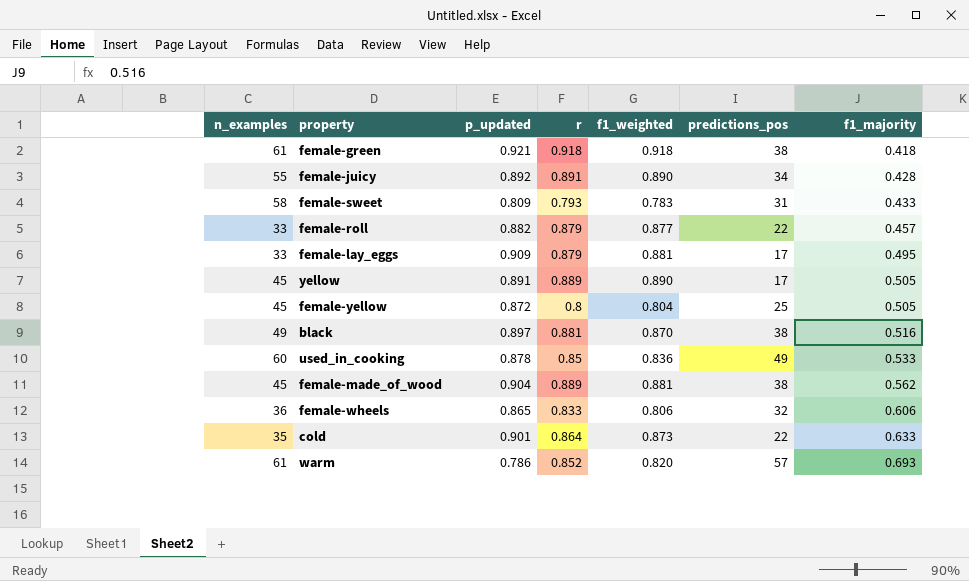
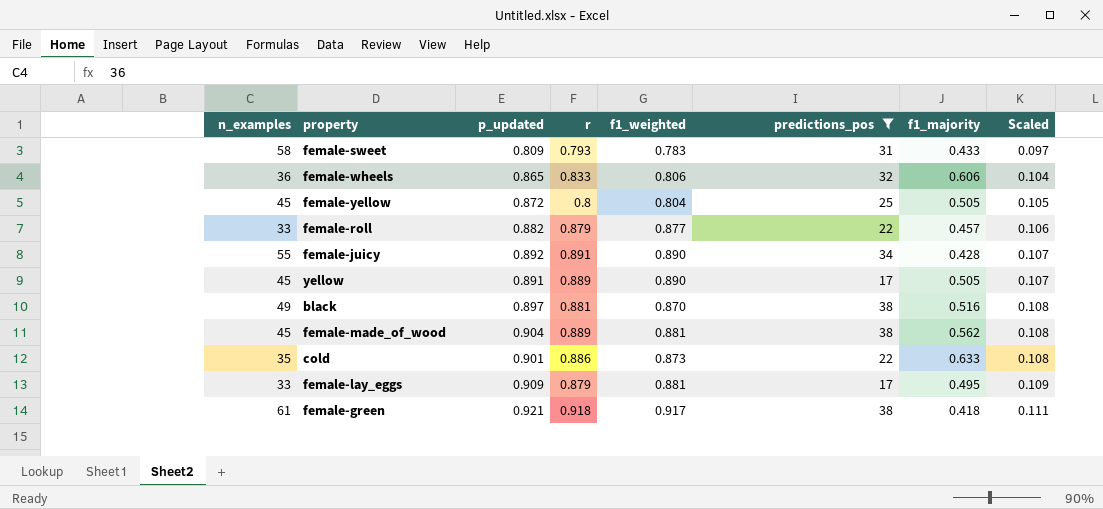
filter: none -> predictions_pos <= 38
row order: f1_majority ascending -> Scaled ascending
column Scaled | formula: none -> [p_updated] * 0.12
cold | r: 0.864 -> 0.886
female-green | f1_weighted: 0.918 -> 0.917

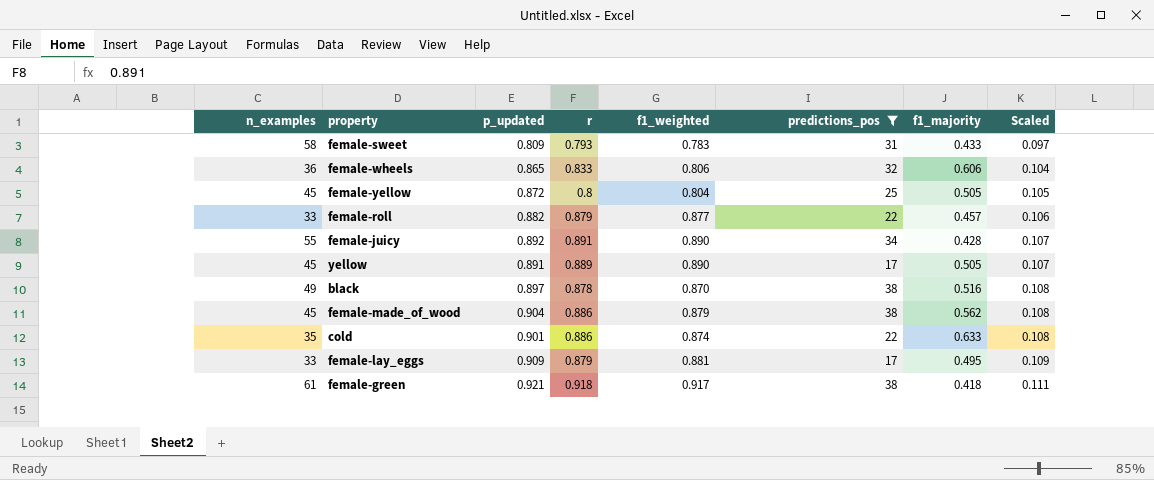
black | r: 0.881 -> 0.878
female-made_of_wood | r: 0.889 -> 0.886
female-made_of_wood | f1_weighted: 0.881 -> 0.879
cold | f1_weighted: 0.873 -> 0.874

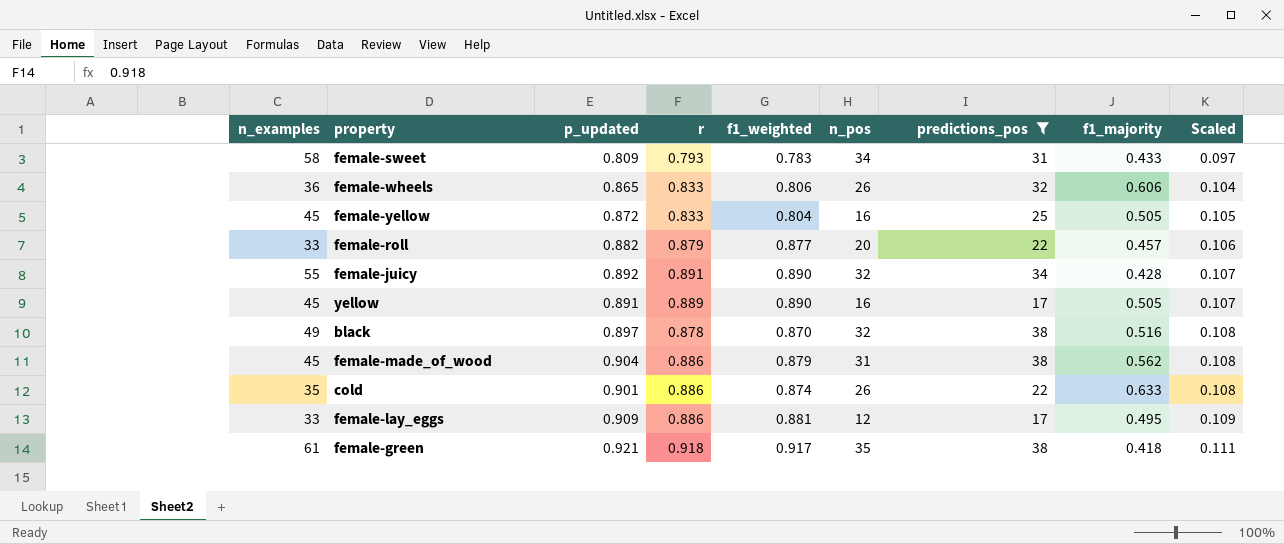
column n_pos | position: none -> 6
female-yellow | r: 0.8 -> 0.833
female-lay_eggs | r: 0.879 -> 0.886

